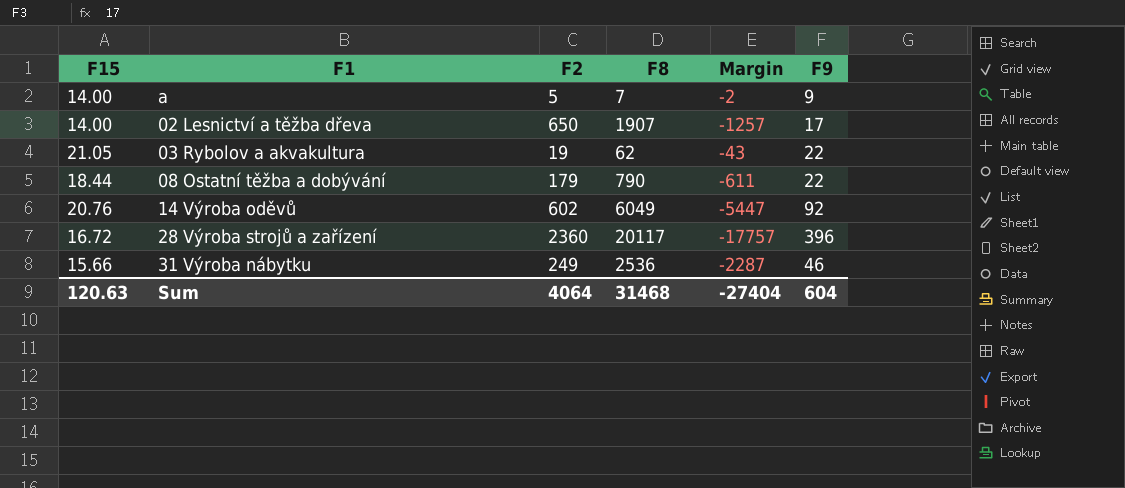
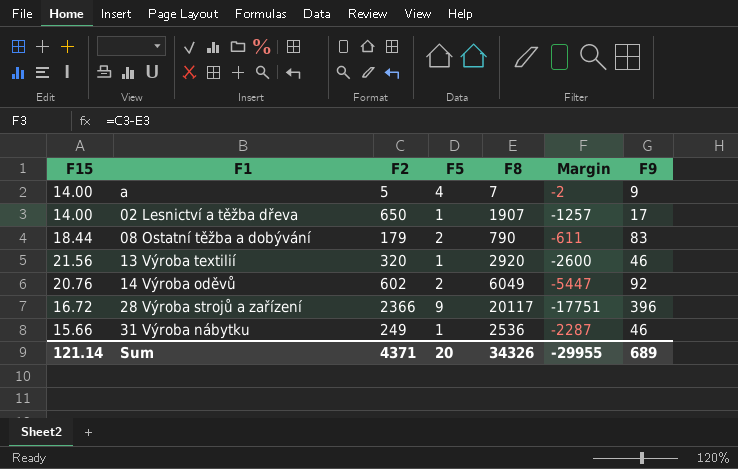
column F5 | position: none -> 4
row 03 Rybolov a akvakultura: 21.05 | 19 | 62 | -43 | 22 -> none
08 Ostatní těžba a dobývání | F9: 22 -> 83
row 13 Výroba textilií: none -> 21.56 | 320 | 1 | 2920 | -2600 | 46
28 Výroba strojů a zařízení | F2: 2360 -> 2366
28 Výroba strojů a zařízení | Margin: -17757 -> -17751
Sum | F15: 120.63 -> 121.14
Sum | F2: 4064 -> 4371
Sum | F8: 31468 -> 34326
Sum | Margin: -27404 -> -29955
Sum | F9: 604 -> 689

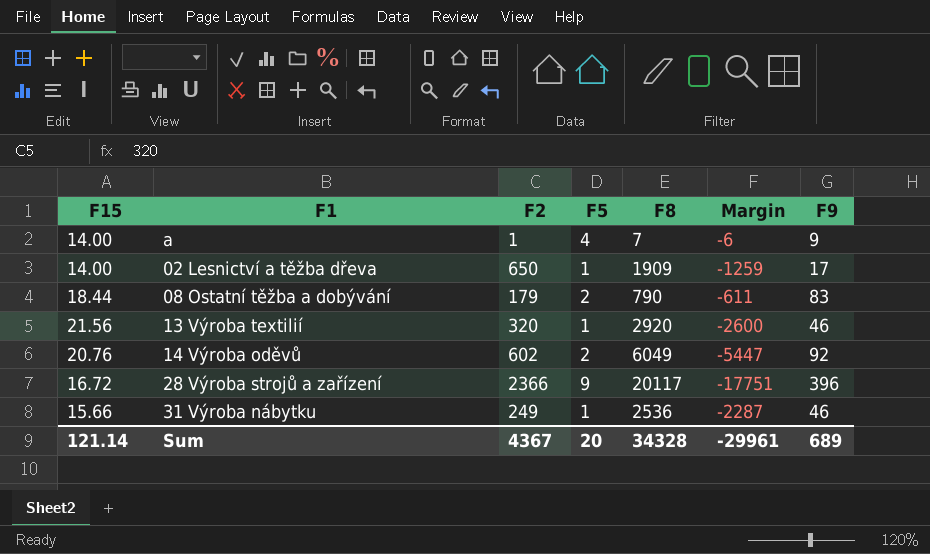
a | F2: 5 -> 1
a | Margin: -2 -> -6
02 Lesnictví a těžba dřeva | F8: 1907 -> 1909
02 Lesnictví a těžba dřeva | Margin: -1257 -> -1259
Sum | F2: 4371 -> 4367
Sum | F8: 34326 -> 34328
Sum | Margin: -29955 -> -29961

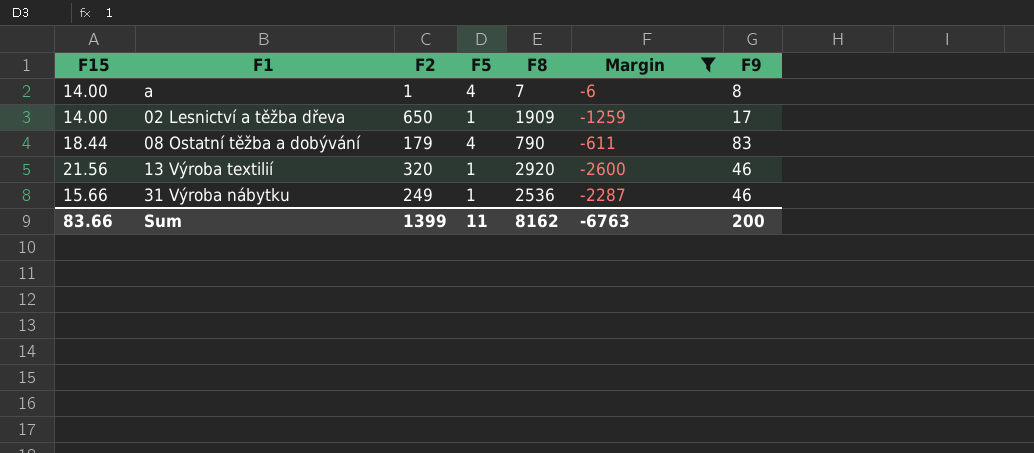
filter: none -> Margin >= -2600
a | F9: 9 -> 8
08 Ostatní těžba a dobývání | F5: 2 -> 4
Sum | F15: 121.14 -> 83.66
Sum | F2: 4367 -> 1399
Sum | F5: 20 -> 11
Sum | F8: 34328 -> 8162
Sum | Margin: -29961 -> -6763
Sum | F9: 689 -> 200

